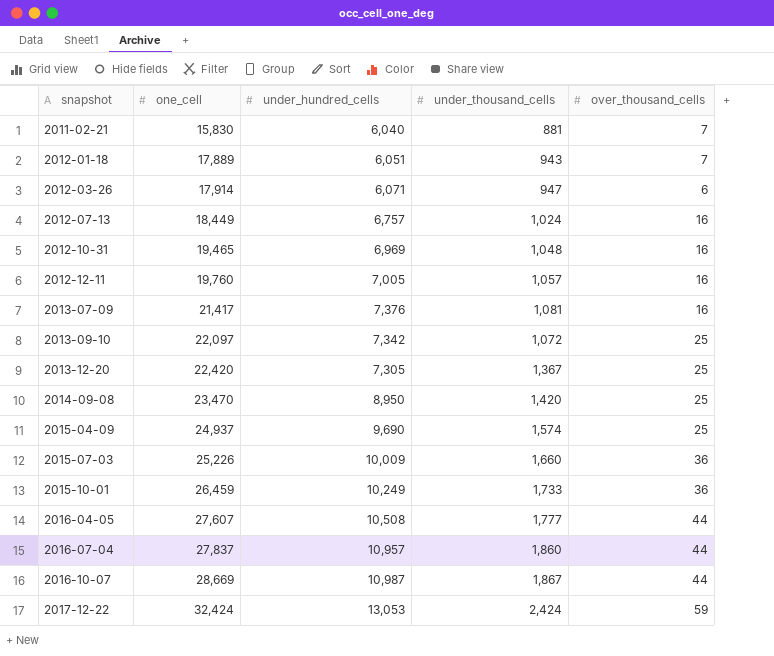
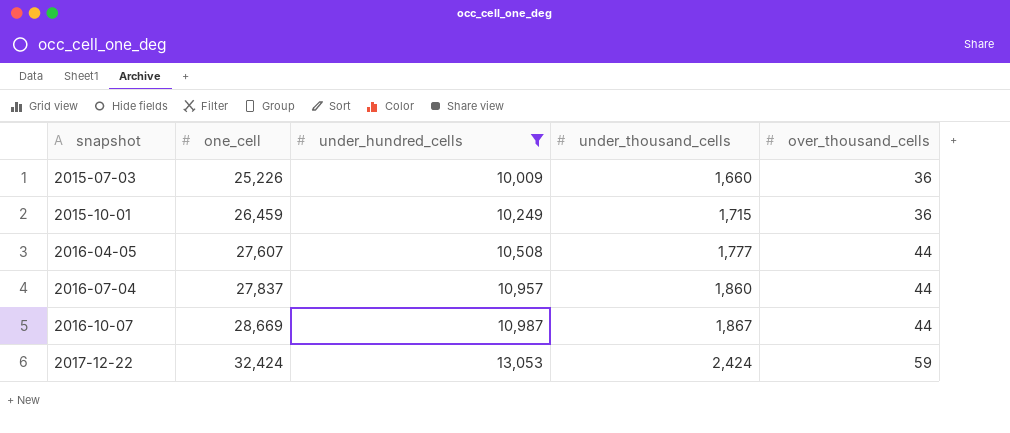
filter: none -> under_hundred_cells >= 10,009
2015-10-01 | under_thousand_cells: 1,733 -> 1,715

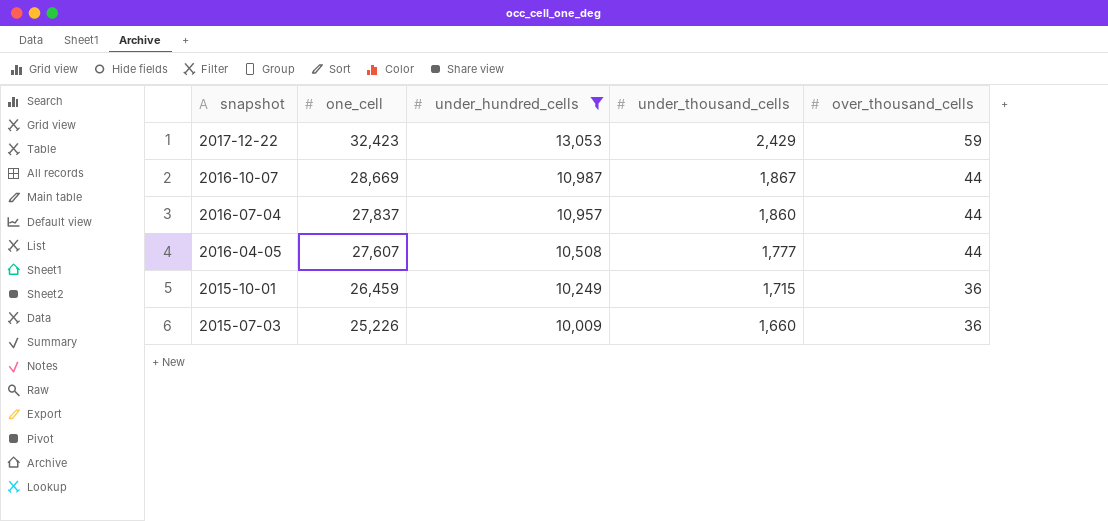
row order: snapshot ascending -> snapshot descending
2017-12-22 | one_cell: 32,424 -> 32,423
2017-12-22 | under_thousand_cells: 2,424 -> 2,429

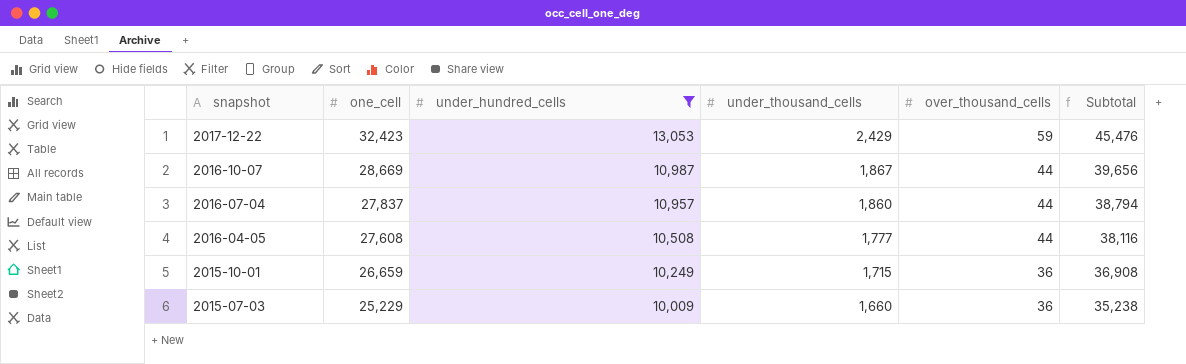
column Subtotal | formula: none -> [one_cell] + [under_hundred_cells]
2016-04-05 | one_cell: 27,607 -> 27,608
2015-10-01 | one_cell: 26,459 -> 26,659
2015-07-03 | one_cell: 25,226 -> 25,229

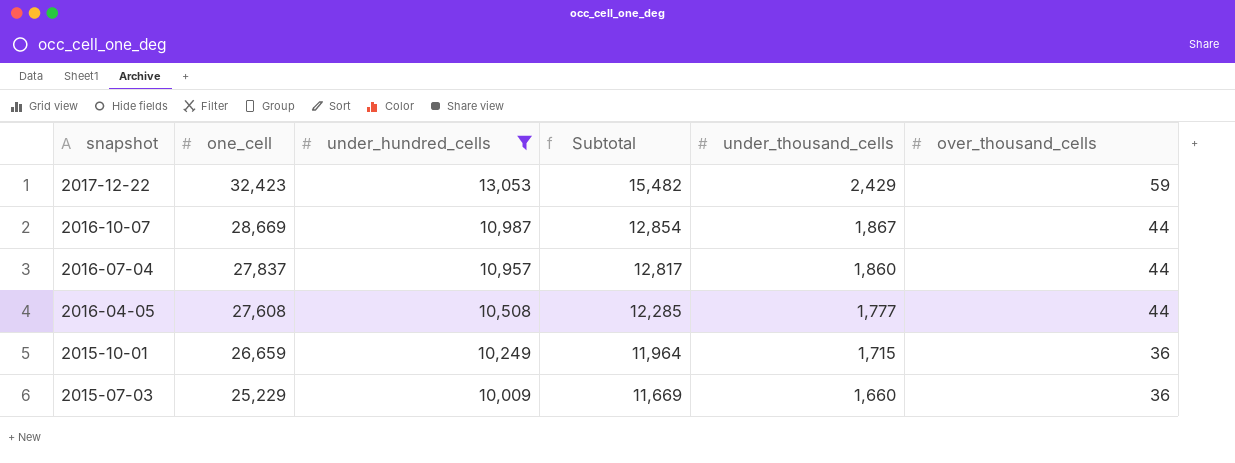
column Subtotal | formula: [one_cell] + [under_hundred_cells] -> [under_hundred_cells] + [under_thousand_cells]
column Subtotal | position: 6 -> 4

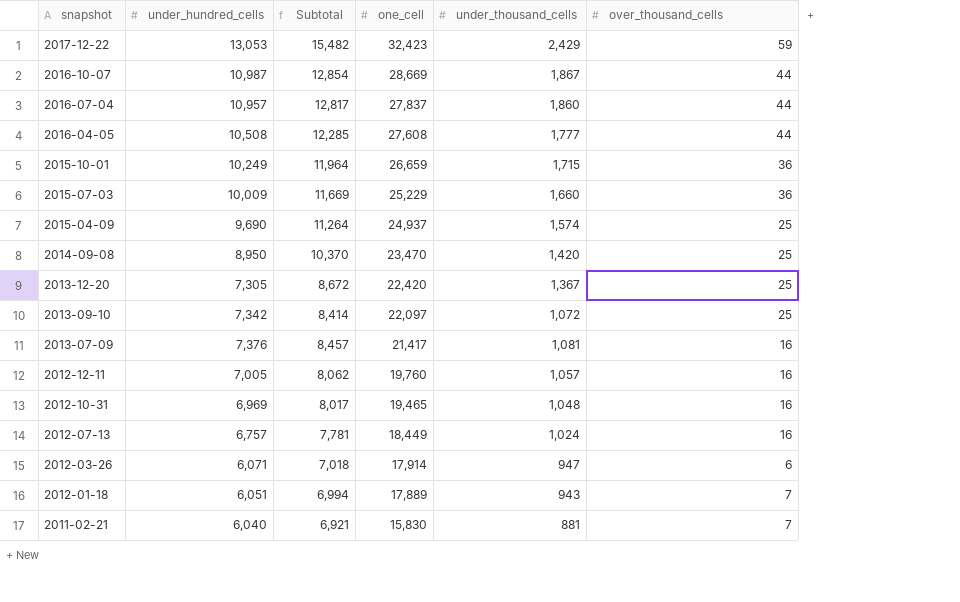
filter: under_hundred_cells >= 10,009 -> none
column one_cell | position: 2 -> 4

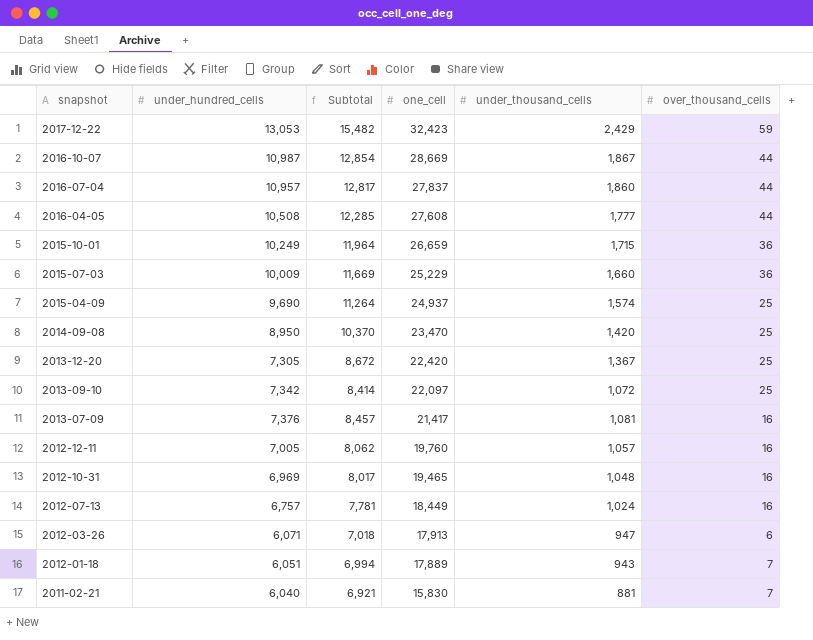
2012-03-26 | one_cell: 17,914 -> 17,913

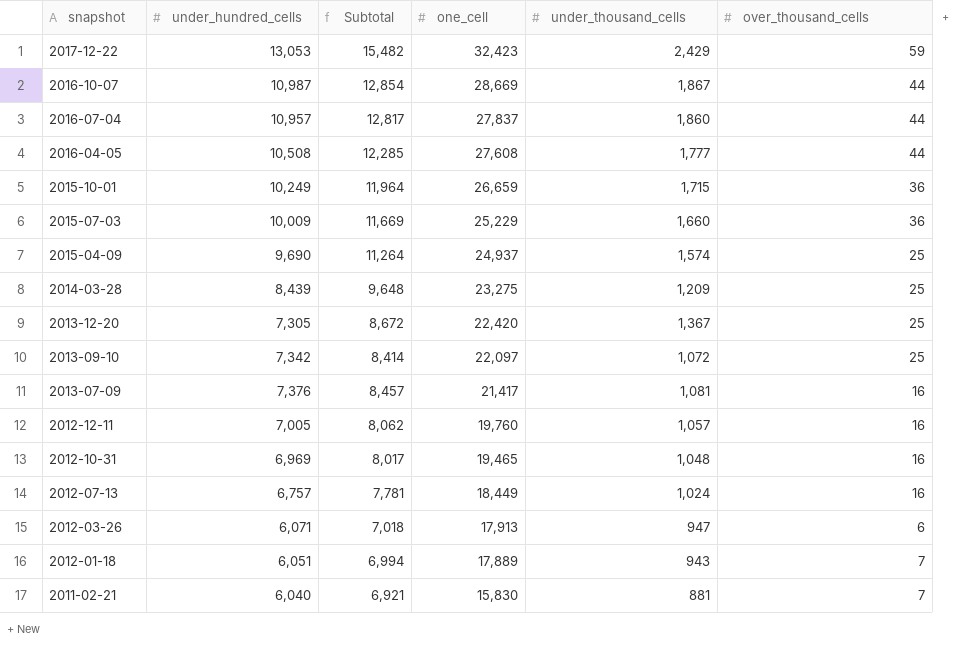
row 2014-09-08: 8,950 | 10,370 | 23,470 | 1,420 | 25 -> none
row 2014-03-28: none -> 8,439 | 9,648 | 23,275 | 1,209 | 25

